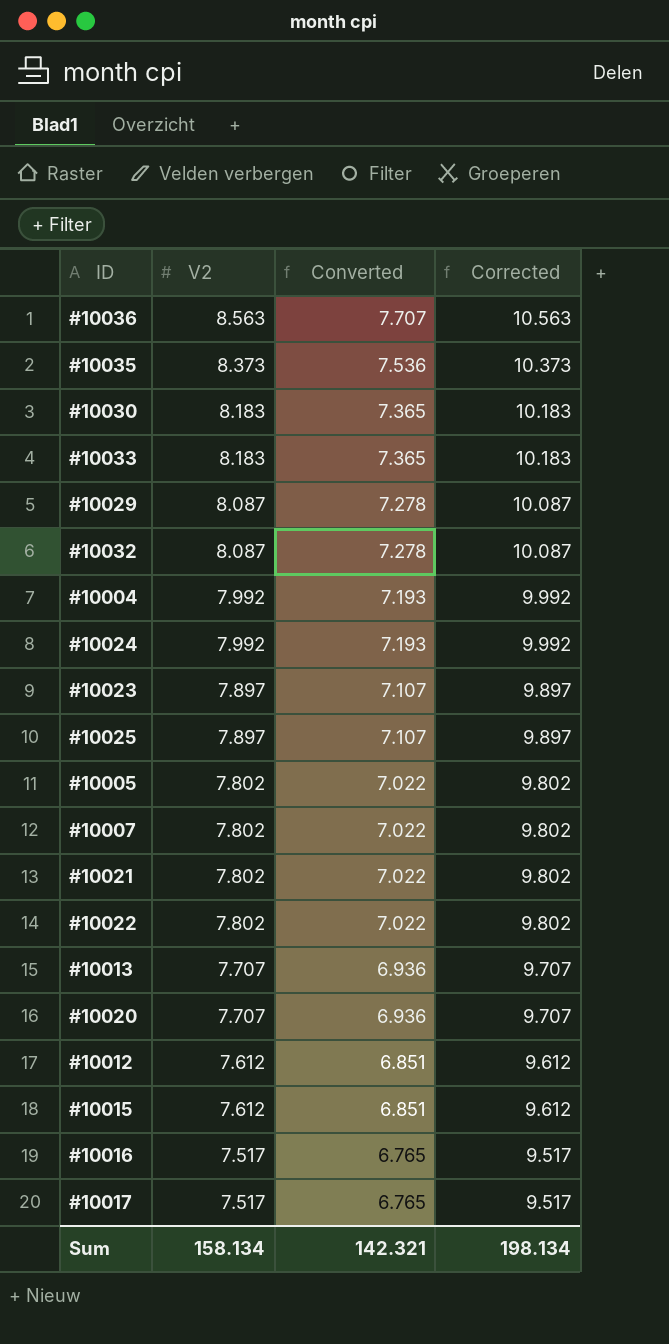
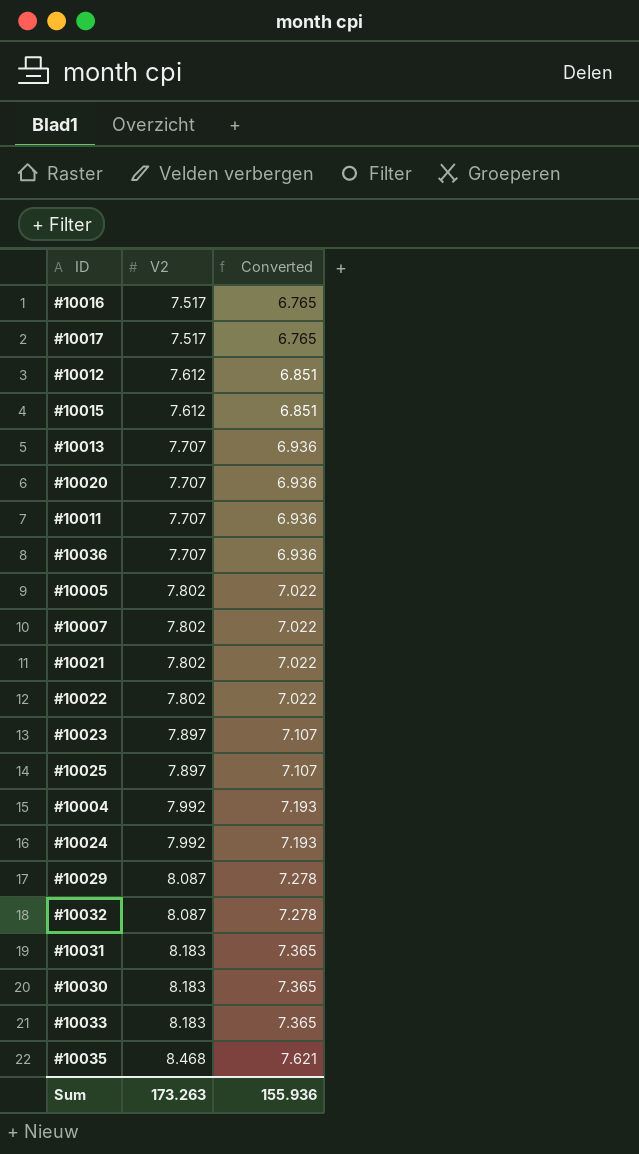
row order: V2 descending -> V2 ascending
column Corrected | formula: [V2] + 2 -> none
row #10011: none -> 7.707 | 6.936
#10036 | V2: 8.563 -> 7.707
#10036 | Converted: 7.707 -> 6.936
row #10031: none -> 8.183 | 7.365
#10035 | V2: 8.373 -> 8.468
#10035 | Converted: 7.536 -> 7.621
Sum | V2: 158.134 -> 173.263
Sum | Converted: 142.321 -> 155.936

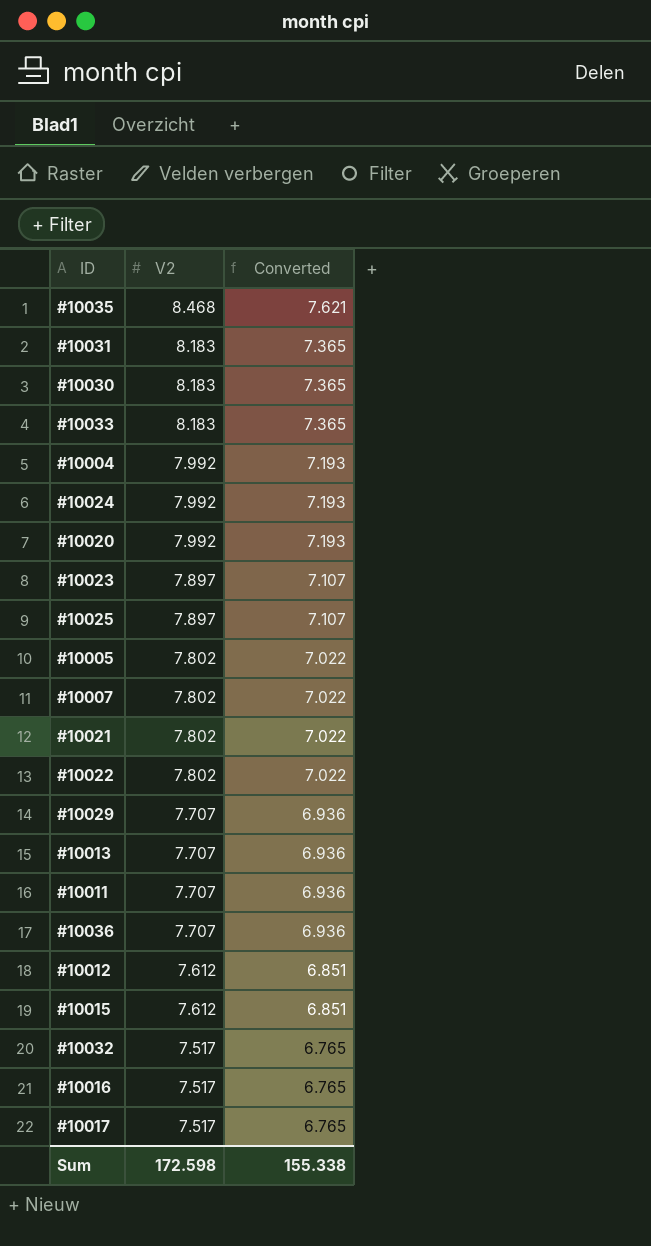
row order: V2 ascending -> V2 descending
#10020 | V2: 7.707 -> 7.992
#10020 | Converted: 6.936 -> 7.193
#10029 | V2: 8.087 -> 7.707
#10029 | Converted: 7.278 -> 6.936
#10032 | V2: 8.087 -> 7.517
#10032 | Converted: 7.278 -> 6.765
Sum | V2: 173.263 -> 172.598
Sum | Converted: 155.936 -> 155.338

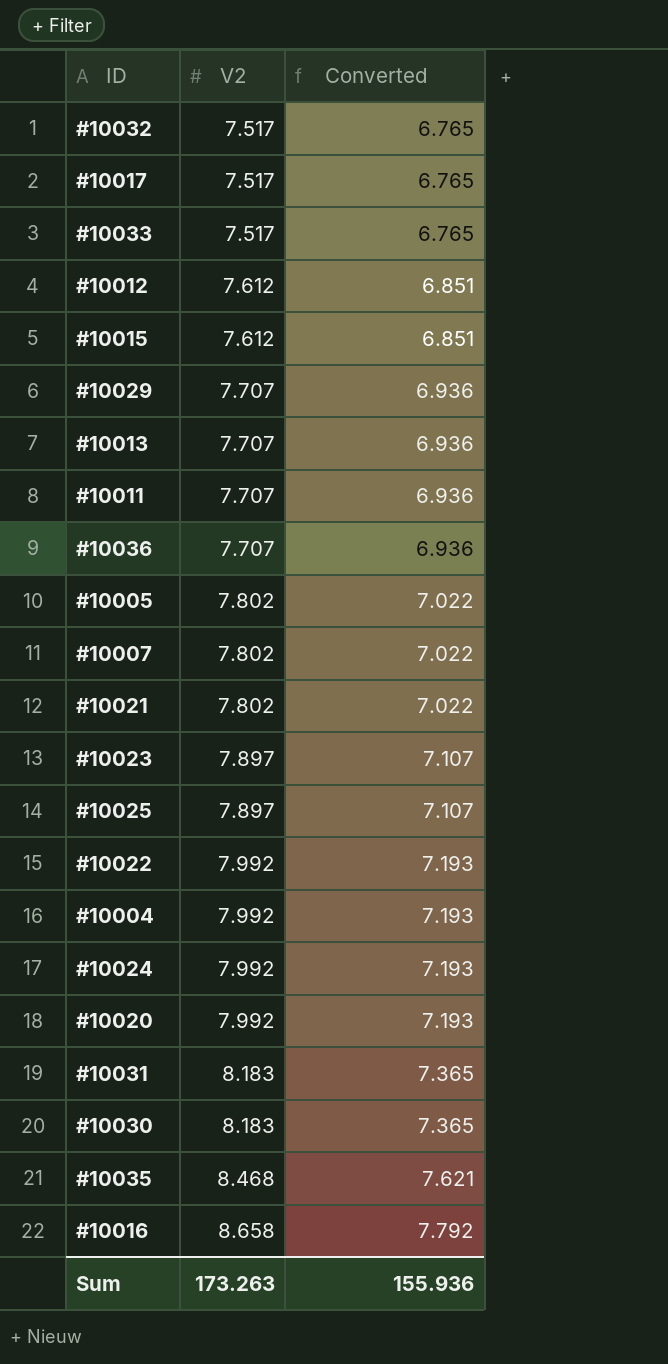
row order: V2 descending -> V2 ascending
#10033 | V2: 8.183 -> 7.517
#10033 | Converted: 7.365 -> 6.765
#10022 | V2: 7.802 -> 7.992
#10022 | Converted: 7.022 -> 7.193
#10016 | V2: 7.517 -> 8.658
#10016 | Converted: 6.765 -> 7.792
Sum | V2: 172.598 -> 173.263
Sum | Converted: 155.338 -> 155.936

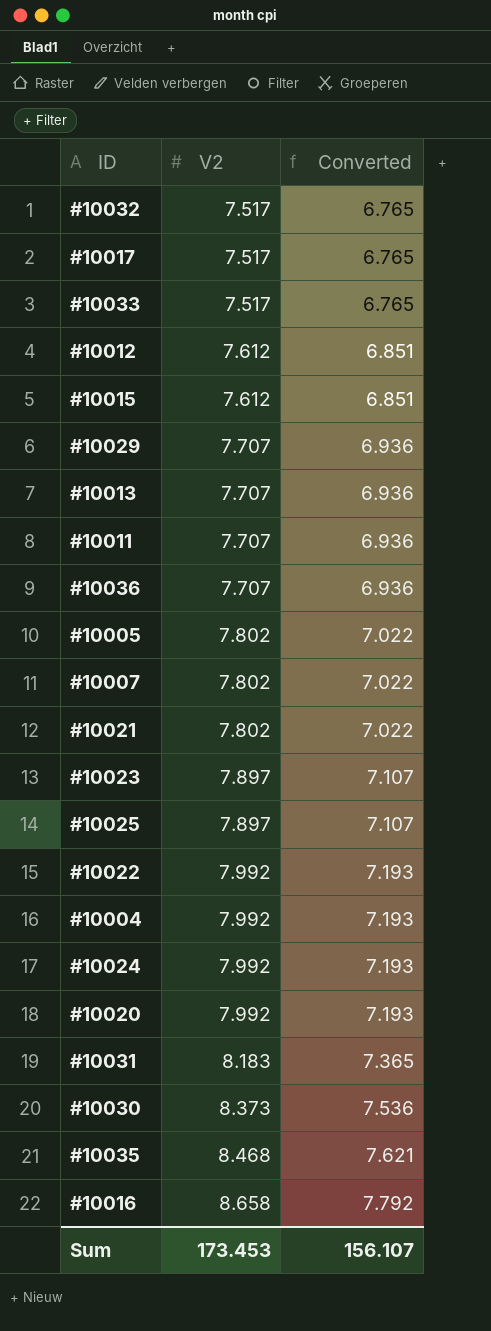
#10030 | V2: 8.183 -> 8.373
#10030 | Converted: 7.365 -> 7.536
Sum | V2: 173.263 -> 173.453
Sum | Converted: 155.936 -> 156.107

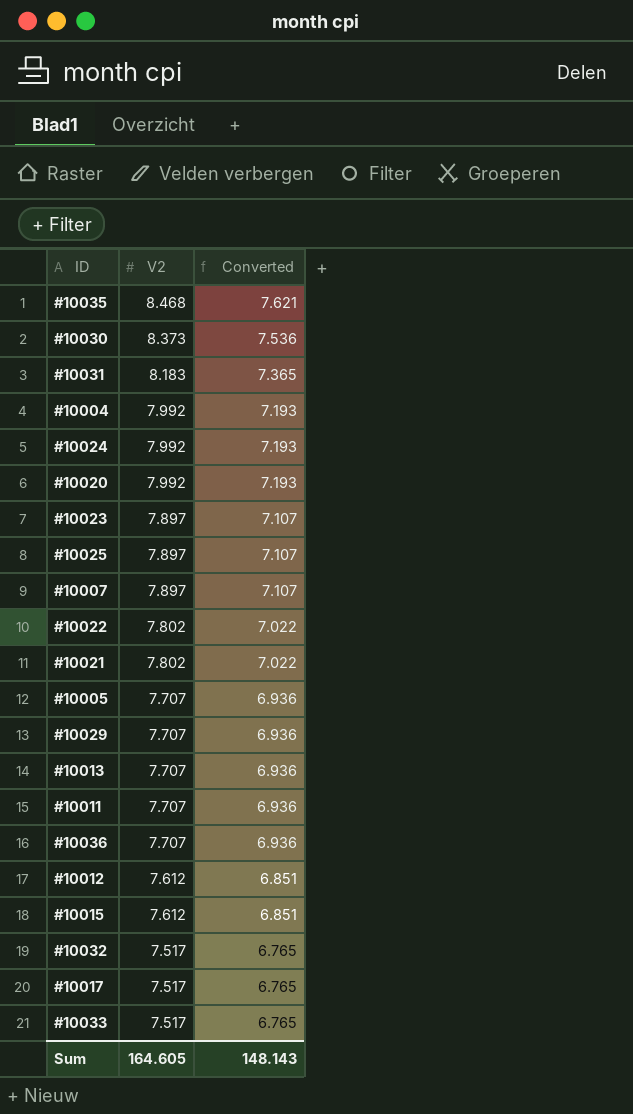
row order: V2 ascending -> V2 descending
row #10016: 8.658 | 7.792 -> none
#10007 | V2: 7.802 -> 7.897
#10007 | Converted: 7.022 -> 7.107
#10022 | V2: 7.992 -> 7.802
#10022 | Converted: 7.193 -> 7.022
#10005 | V2: 7.802 -> 7.707
#10005 | Converted: 7.022 -> 6.936
Sum | V2: 173.453 -> 164.605
Sum | Converted: 156.107 -> 148.143

